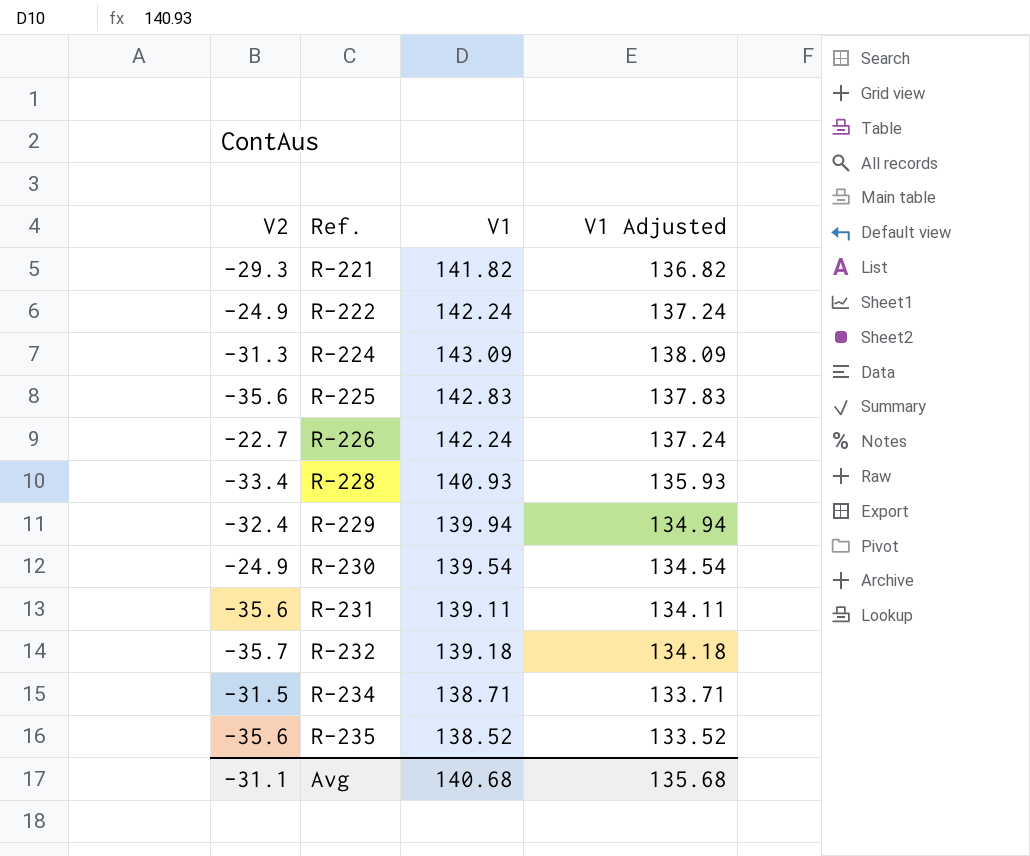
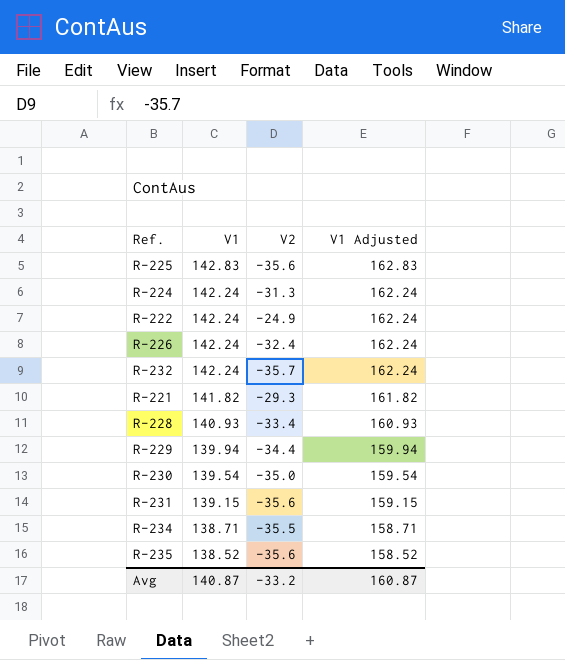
row order: Ref. ascending -> V1 descending
column V2 | position: 1 -> 3
column V1 Adjusted | formula: [V1] - 5 -> [V1] + 20
R-224 | V1: 143.09 -> 142.24
R-226 | V2: -22.7 -> -32.4
R-232 | V1: 139.18 -> 142.24
R-229 | V2: -32.4 -> -34.4
R-230 | V2: -24.9 -> -35.0
R-231 | V1: 139.11 -> 139.15
R-234 | V2: -31.5 -> -35.5
Avg | V1: 140.68 -> 140.87
Avg | V2: -31.1 -> -33.2
Avg | V1 Adjusted: 135.68 -> 160.87

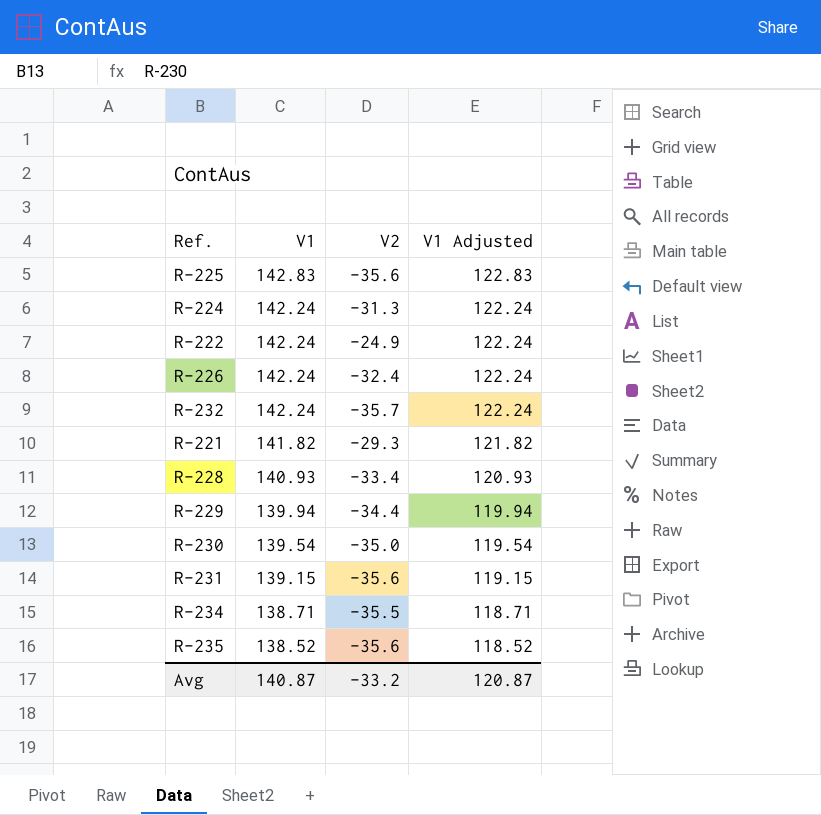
column V1 Adjusted | formula: [V1] + 20 -> [V1] - 20
Avg | V1 Adjusted: 160.87 -> 120.87

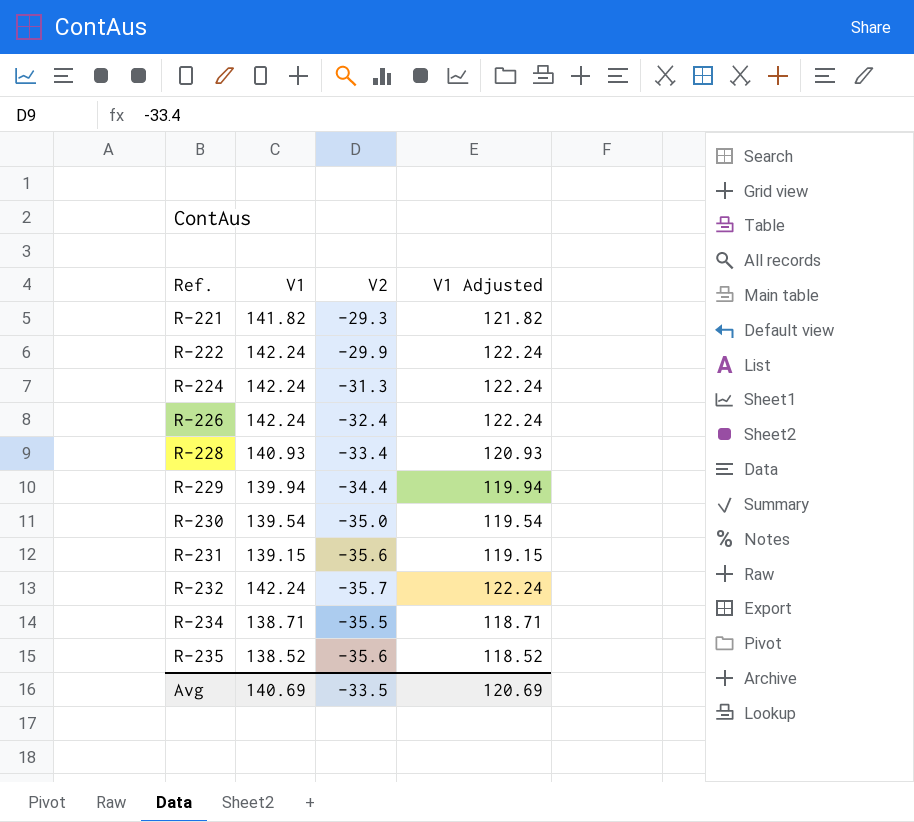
row order: V1 descending -> Ref. ascending
row R-225: 142.83 | -35.6 | 122.83 -> none
R-222 | V2: -24.9 -> -29.9
Avg | V1: 140.87 -> 140.69
Avg | V2: -33.2 -> -33.5
Avg | V1 Adjusted: 120.87 -> 120.69

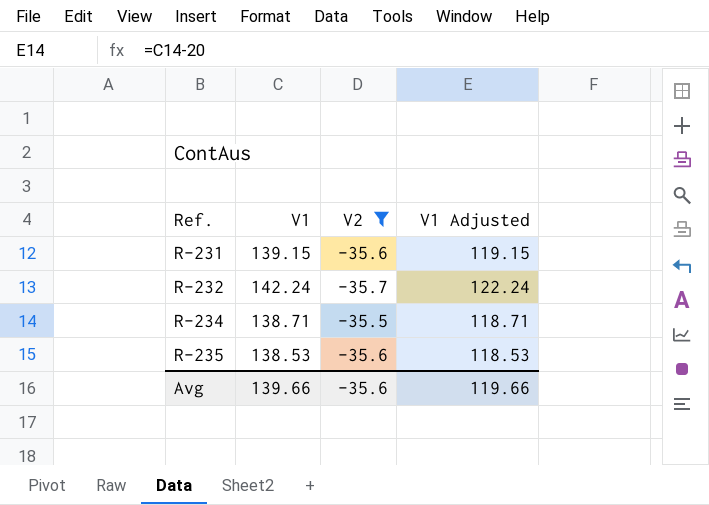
filter: none -> V2 <= -35.5
R-235 | V1: 138.52 -> 138.53
R-235 | V1 Adjusted: 118.52 -> 118.53
Avg | V1: 140.69 -> 139.66
Avg | V2: -33.5 -> -35.6
Avg | V1 Adjusted: 120.69 -> 119.66

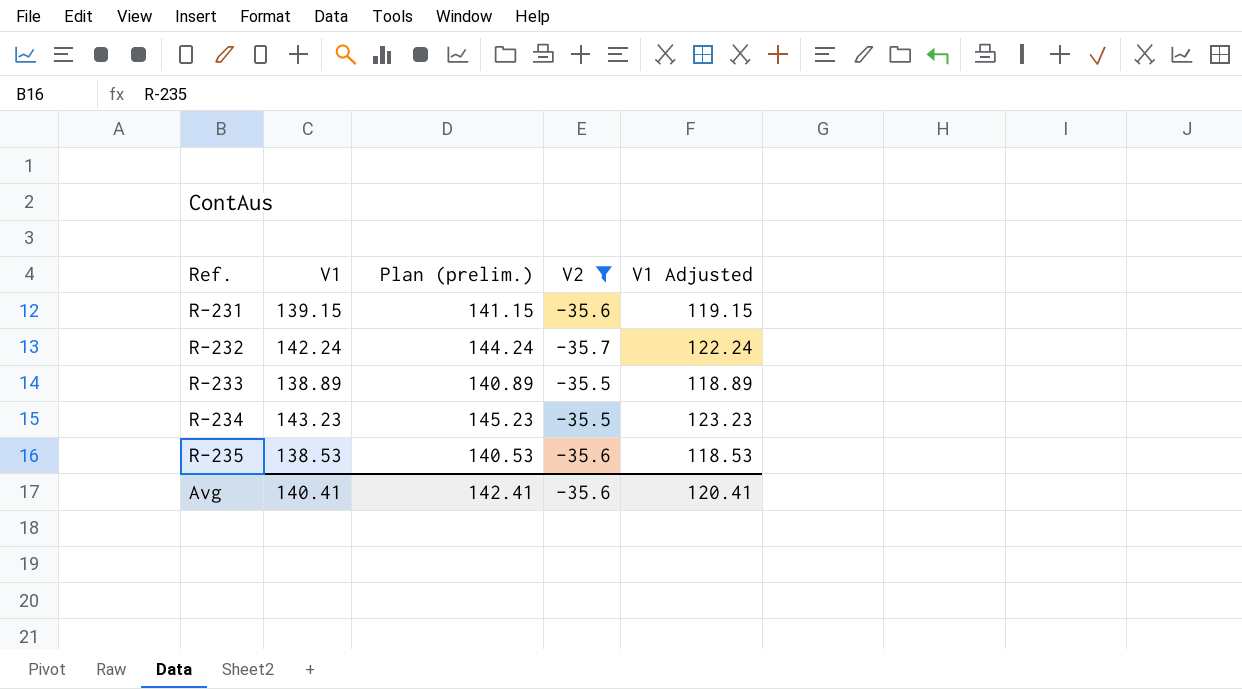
column Plan (prelim.) | formula: none -> [V1] + 2
row R-233: none -> 138.89 | 140.89 | -35.5 | 118.89
R-234 | V1: 138.71 -> 143.23
R-234 | V1 Adjusted: 118.71 -> 123.23
Avg | V1: 139.66 -> 140.41
Avg | V1 Adjusted: 119.66 -> 120.41

